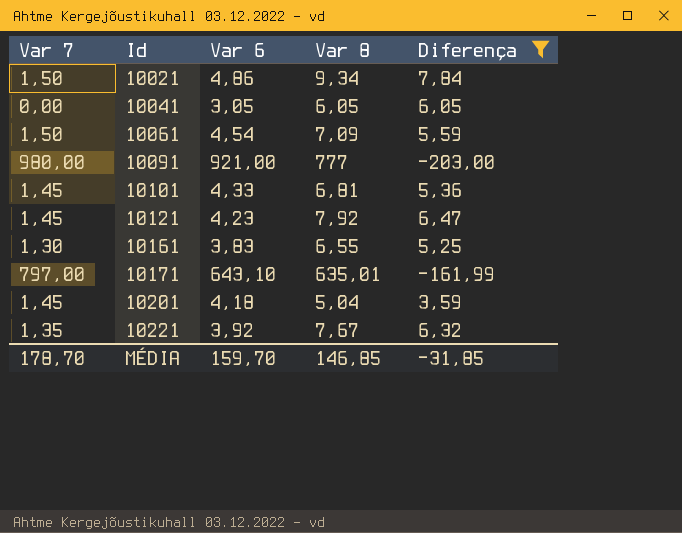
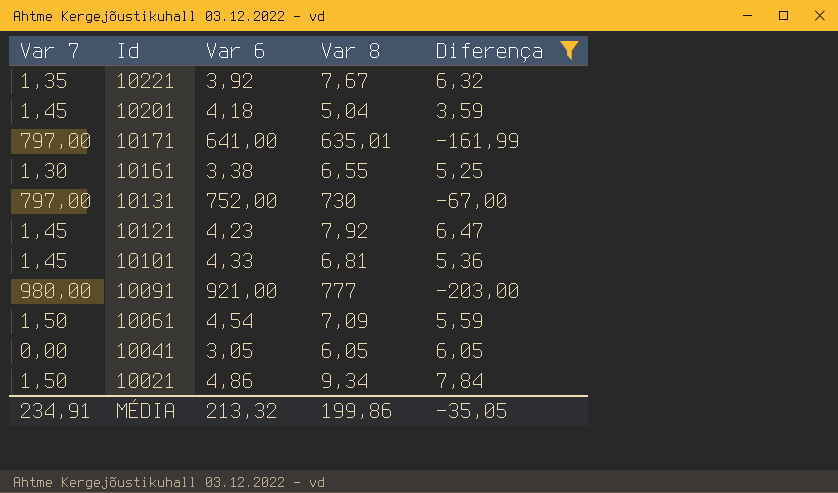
row order: Id ascending -> Id descending
10171 | Var 6: 643,10 -> 641,00
10161 | Var 6: 3,83 -> 3,38
row 10131: none -> 797,00 | 752,00 | 730 | -67,00
MÉDIA | Var 7: 178,70 -> 234,91
MÉDIA | Var 6: 159,70 -> 213,32
MÉDIA | Var 8: 146,85 -> 199,86
MÉDIA | Diferença: -31,85 -> -35,05

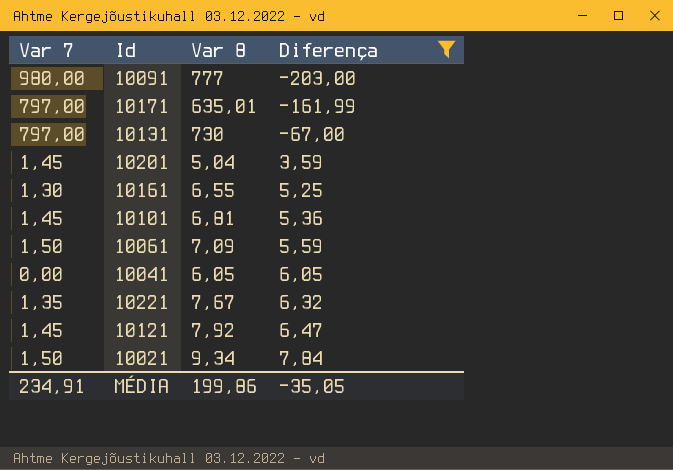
row order: Id descending -> Diferença ascending
column Var 6 | position: 3 -> none

